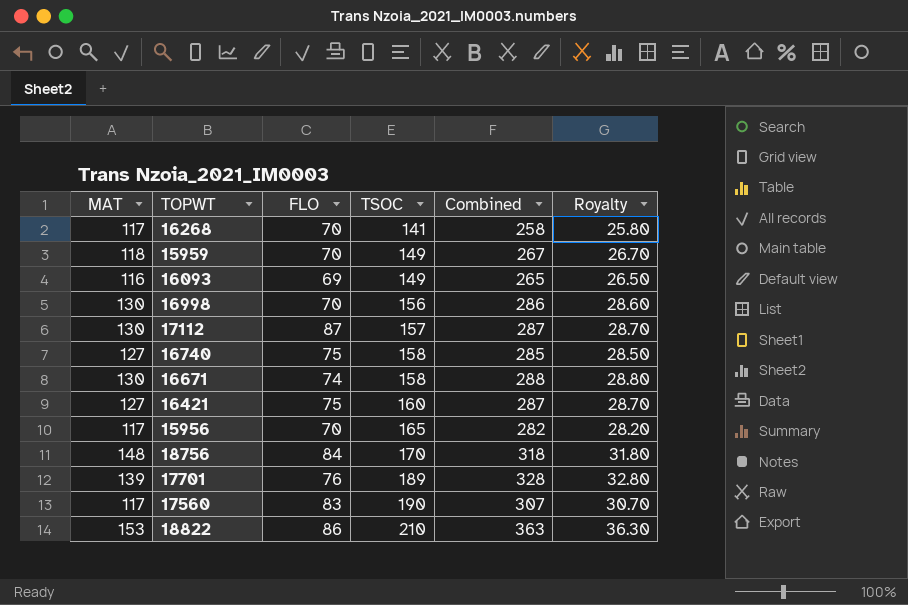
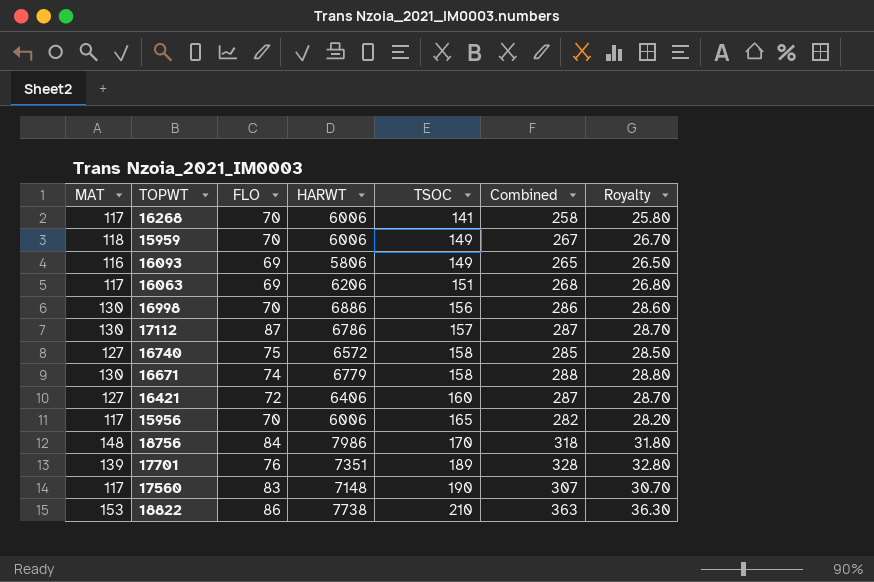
column HARWT | position: none -> 4
row 16063: none -> 117 | 69 | 6206 | 151 | 268 | 26.80
16421 | FLO: 75 -> 72

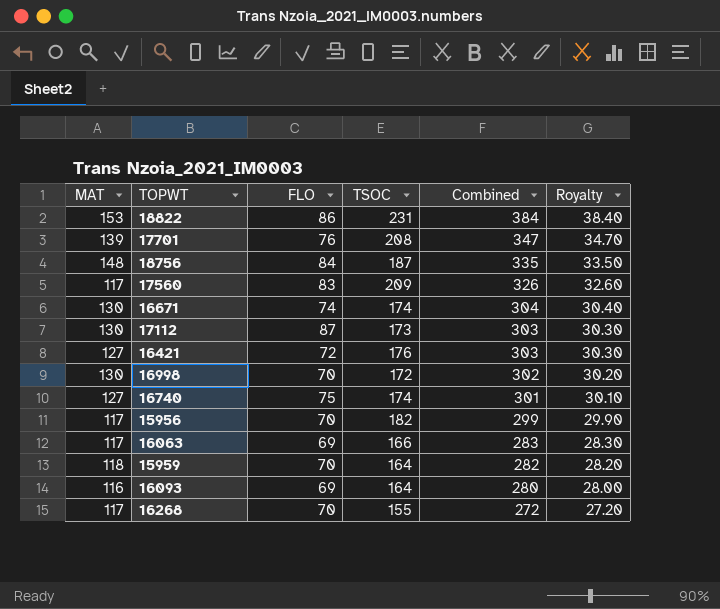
row order: TSOC ascending -> Combined descending
column HARWT | position: 4 -> none
18822 | TSOC: 210 -> 231
18822 | Combined: 363 -> 384
18822 | Royalty: 36.30 -> 38.40
17701 | TSOC: 189 -> 208
17701 | Combined: 328 -> 347
17701 | Royalty: 32.80 -> 34.70
18756 | TSOC: 170 -> 187
18756 | Combined: 318 -> 335
18756 | Royalty: 31.80 -> 33.50
17560 | TSOC: 190 -> 209
17560 | Combined: 307 -> 326
17560 | Royalty: 30.70 -> 32.60
16671 | TSOC: 158 -> 174
16671 | Combined: 288 -> 304
16671 | Royalty: 28.80 -> 30.40
17112 | TSOC: 157 -> 173
17112 | Combined: 287 -> 303
17112 | Royalty: 28.70 -> 30.30
16421 | TSOC: 160 -> 176
16421 | Combined: 287 -> 303
16421 | Royalty: 28.70 -> 30.30
16998 | TSOC: 156 -> 172
16998 | Combined: 286 -> 302
16998 | Royalty: 28.60 -> 30.20
16740 | TSOC: 158 -> 174
16740 | Combined: 285 -> 301
16740 | Royalty: 28.50 -> 30.10
15956 | TSOC: 165 -> 182
15956 | Combined: 282 -> 299
15956 | Royalty: 28.20 -> 29.90
16063 | TSOC: 151 -> 166
16063 | Combined: 268 -> 283
16063 | Royalty: 26.80 -> 28.30
15959 | TSOC: 149 -> 164
15959 | Combined: 267 -> 282
15959 | Royalty: 26.70 -> 28.20
16093 | TSOC: 149 -> 164
16093 | Combined: 265 -> 280
16093 | Royalty: 26.50 -> 28.00
16268 | TSOC: 141 -> 155
16268 | Combined: 258 -> 272
16268 | Royalty: 25.80 -> 27.20

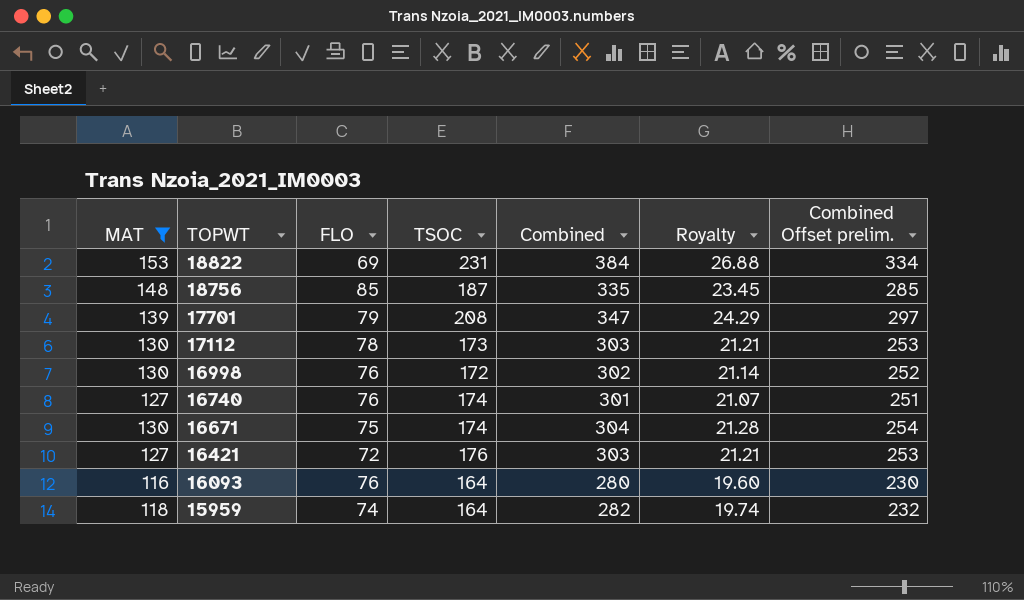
filter: none -> MAT != 117
row order: Combined descending -> TOPWT descending
column Royalty | formula: [Combined] * 0.1 -> [Combined] * 0.07
column Combined Offset prelim. | formula: none -> [Combined] - 50
18822 | FLO: 86 -> 69
18756 | FLO: 84 -> 85
17701 | FLO: 76 -> 79
17112 | FLO: 87 -> 78
16998 | FLO: 70 -> 76
16740 | FLO: 75 -> 76
16671 | FLO: 74 -> 75
16093 | FLO: 69 -> 76
15959 | FLO: 70 -> 74

